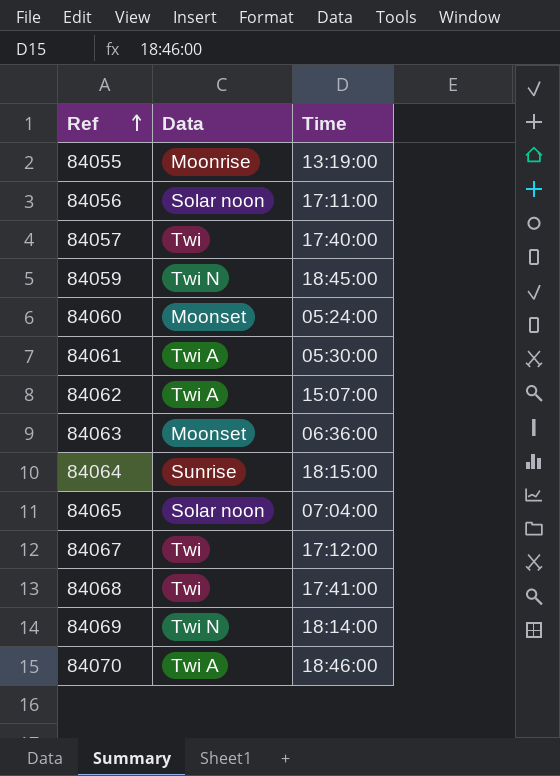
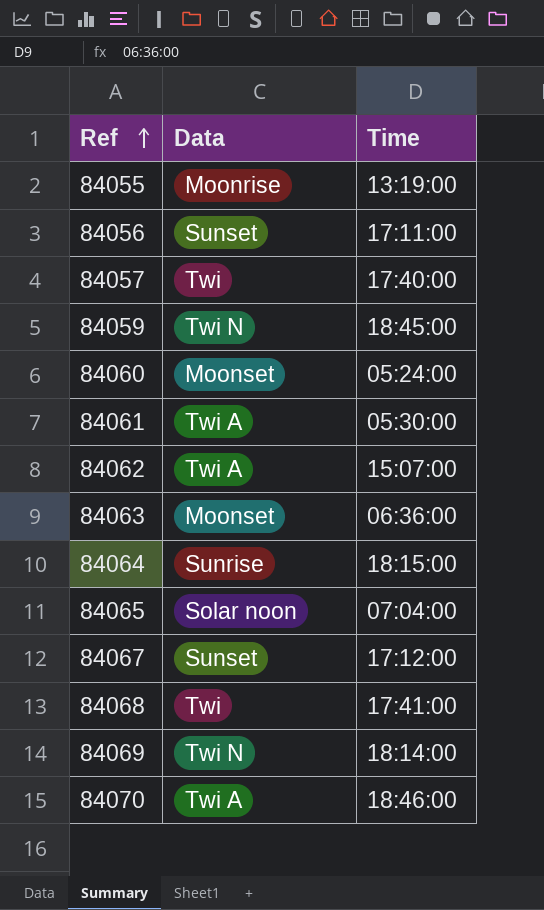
84056 | Data: Solar noon -> Sunset
84067 | Data: Twi -> Sunset

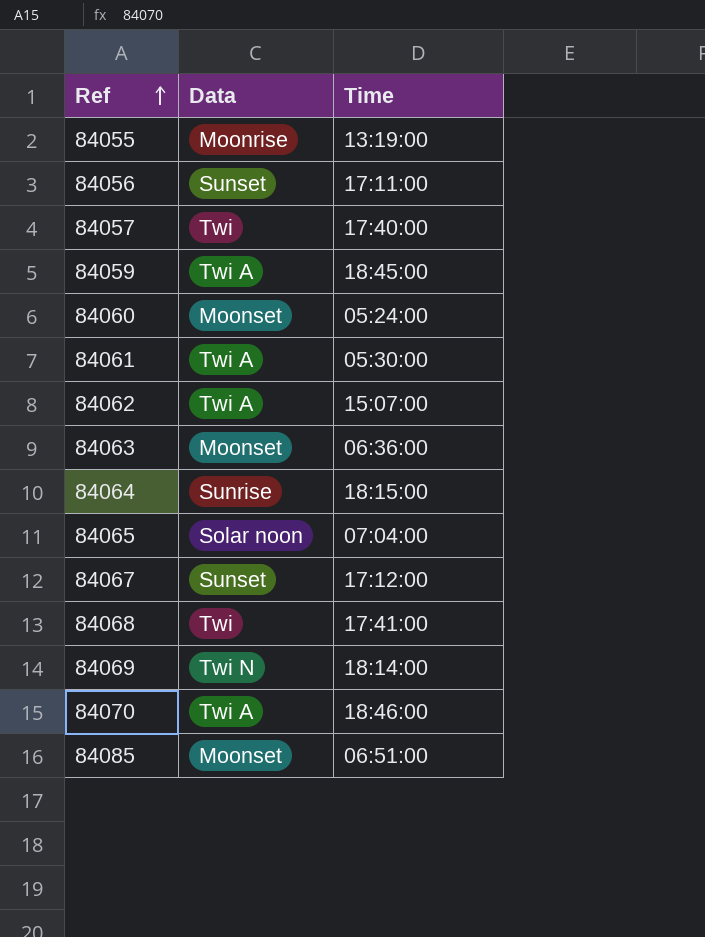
84059 | Data: Twi N -> Twi A
row 84085: none -> Moonset | 06:51:00

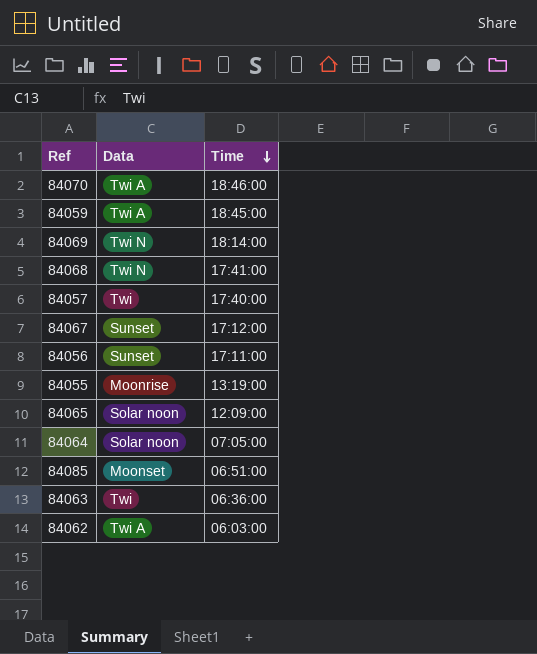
row order: Ref ascending -> Time descending
row 84060: Moonset | 05:24:00 -> none
row 84061: Twi A | 05:30:00 -> none
84068 | Data: Twi -> Twi N
84065 | Time: 07:04:00 -> 12:09:00
84064 | Data: Sunrise -> Solar noon
84064 | Time: 18:15:00 -> 07:05:00
84063 | Data: Moonset -> Twi
84062 | Time: 15:07:00 -> 06:03:00

